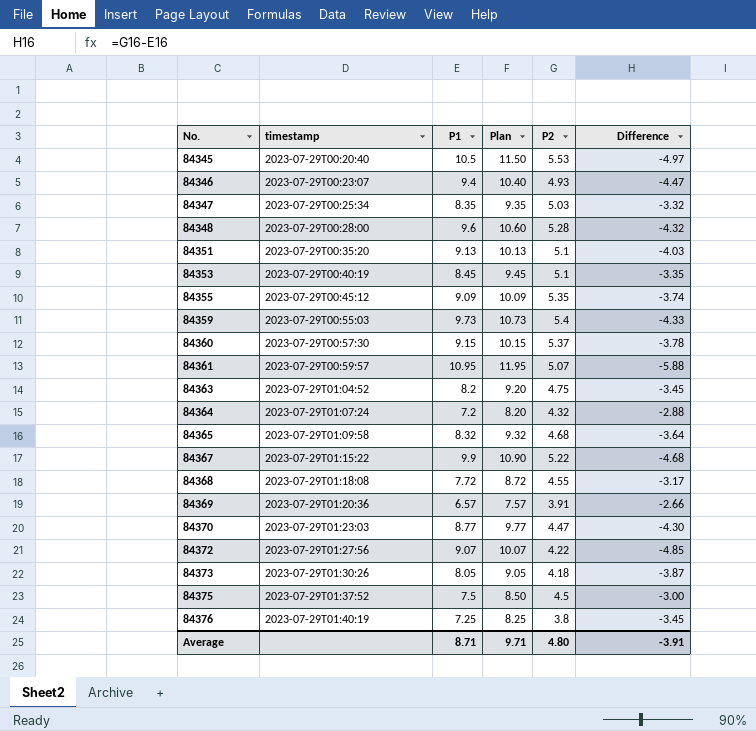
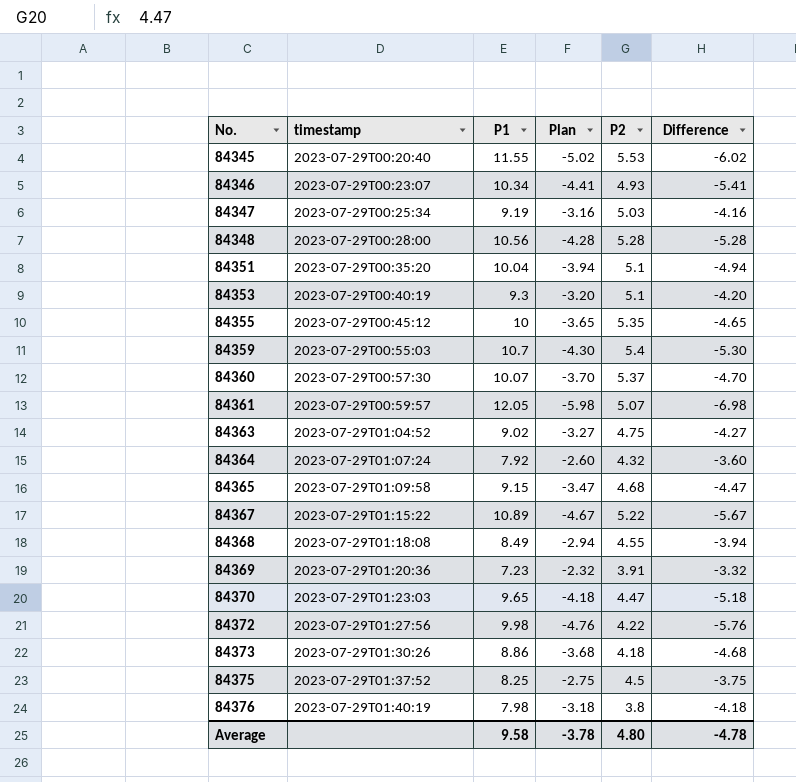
column Plan | formula: [P1] + 1 -> [Difference] + 1
84345 | P1: 10.5 -> 11.55
84345 | Difference: -4.97 -> -6.02
84346 | P1: 9.4 -> 10.34
84346 | Difference: -4.47 -> -5.41
84347 | P1: 8.35 -> 9.19
84347 | Difference: -3.32 -> -4.16
84348 | P1: 9.6 -> 10.56
84348 | Difference: -4.32 -> -5.28
84351 | P1: 9.13 -> 10.04
84351 | Difference: -4.03 -> -4.94
84353 | P1: 8.45 -> 9.3
84353 | Difference: -3.35 -> -4.20
84355 | P1: 9.09 -> 10
84355 | Difference: -3.74 -> -4.65
84359 | P1: 9.73 -> 10.7
84359 | Difference: -4.33 -> -5.30
84360 | P1: 9.15 -> 10.07
84360 | Difference: -3.78 -> -4.70
84361 | P1: 10.95 -> 12.05
84361 | Difference: -5.88 -> -6.98
84363 | P1: 8.2 -> 9.02
84363 | Difference: -3.45 -> -4.27
84364 | P1: 7.2 -> 7.92
84364 | Difference: -2.88 -> -3.60
84365 | P1: 8.32 -> 9.15
84365 | Difference: -3.64 -> -4.47
84367 | P1: 9.9 -> 10.89
84367 | Difference: -4.68 -> -5.67
84368 | P1: 7.72 -> 8.49
84368 | Difference: -3.17 -> -3.94
84369 | P1: 6.57 -> 7.23
84369 | Difference: -2.66 -> -3.32
84370 | P1: 8.77 -> 9.65
84370 | Difference: -4.30 -> -5.18
84372 | P1: 9.07 -> 9.98
84372 | Difference: -4.85 -> -5.76
84373 | P1: 8.05 -> 8.86
84373 | Difference: -3.87 -> -4.68
84375 | P1: 7.5 -> 8.25
84375 | Difference: -3.00 -> -3.75
84376 | P1: 7.25 -> 7.98
84376 | Difference: -3.45 -> -4.18
Average | P1: 8.71 -> 9.58
Average | Plan: 9.71 -> -3.78
Average | Difference: -3.91 -> -4.78

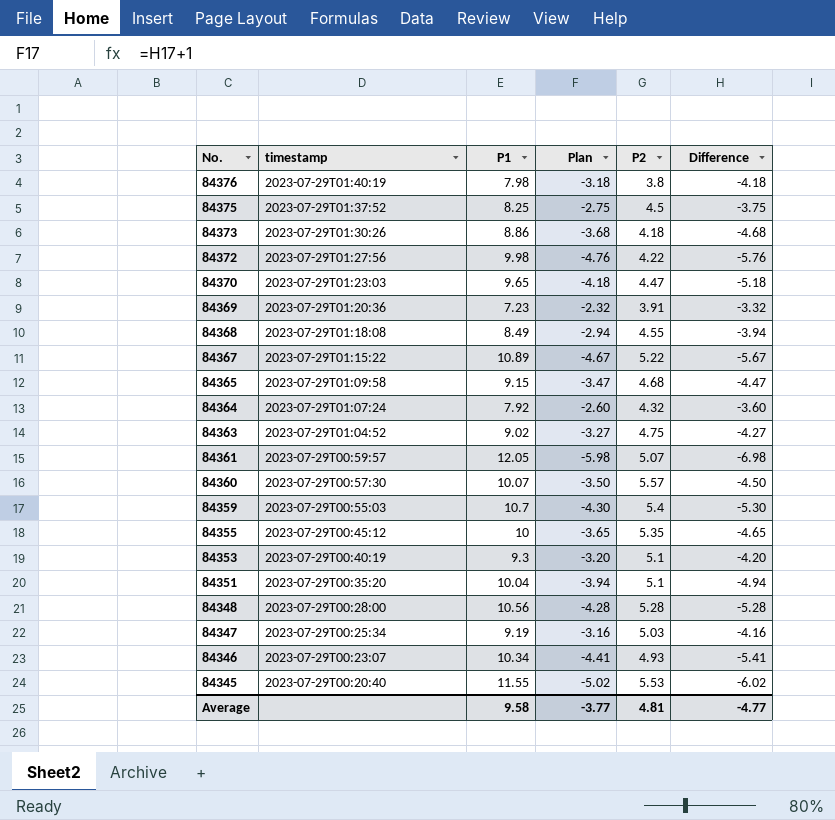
row order: No. ascending -> No. descending
84360 | Plan: -3.70 -> -3.50
84360 | P2: 5.37 -> 5.57
84360 | Difference: -4.70 -> -4.50
Average | Plan: -3.78 -> -3.77
Average | P2: 4.80 -> 4.81
Average | Difference: -4.78 -> -4.77

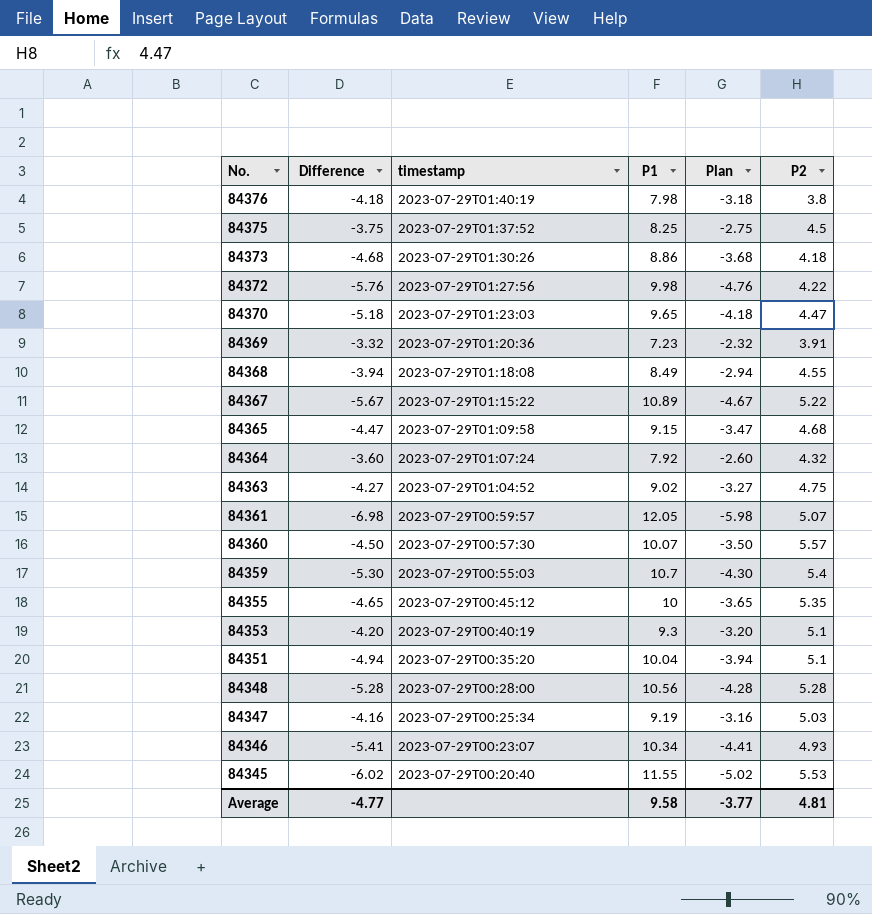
column Difference | position: 6 -> 2

